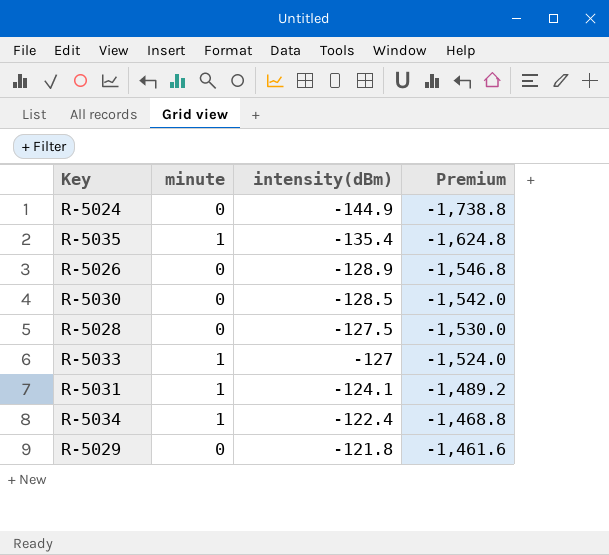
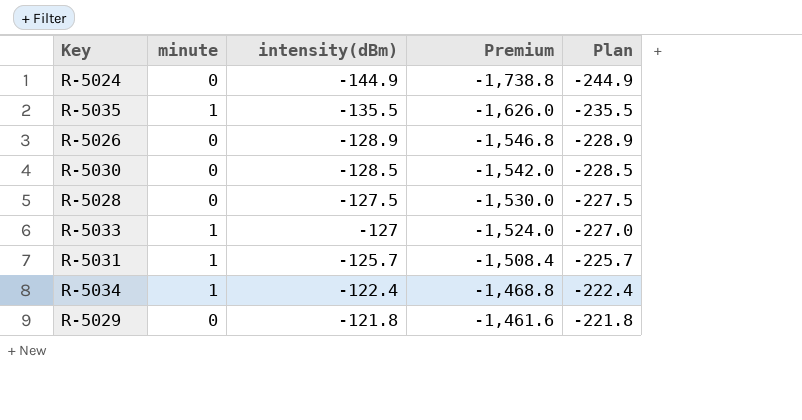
column Plan | formula: none -> [intensity(dBm)] - 100
R-5035 | intensity(dBm): -135.4 -> -135.5
R-5035 | Premium: -1,624.8 -> -1,626.0
R-5031 | intensity(dBm): -124.1 -> -125.7
R-5031 | Premium: -1,489.2 -> -1,508.4

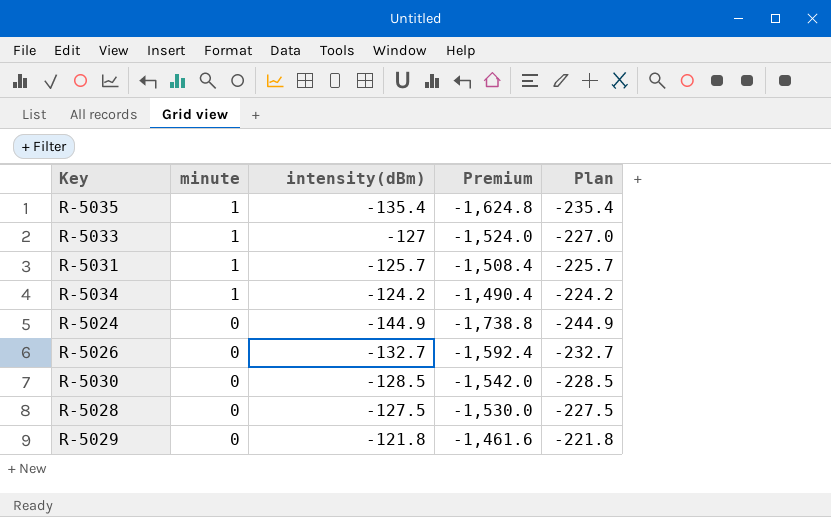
row order: intensity(dBm) ascending -> minute descending
R-5035 | intensity(dBm): -135.5 -> -135.4
R-5035 | Premium: -1,626.0 -> -1,624.8
R-5035 | Plan: -235.5 -> -235.4
R-5034 | intensity(dBm): -122.4 -> -124.2
R-5034 | Premium: -1,468.8 -> -1,490.4
R-5034 | Plan: -222.4 -> -224.2
R-5026 | intensity(dBm): -128.9 -> -132.7
R-5026 | Premium: -1,546.8 -> -1,592.4
R-5026 | Plan: -228.9 -> -232.7

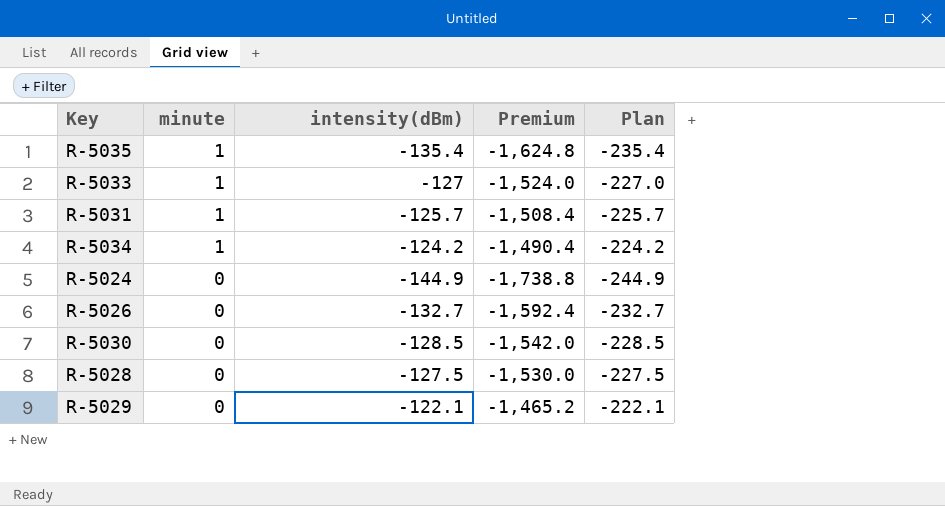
R-5029 | intensity(dBm): -121.8 -> -122.1
R-5029 | Premium: -1,461.6 -> -1,465.2
R-5029 | Plan: -221.8 -> -222.1

